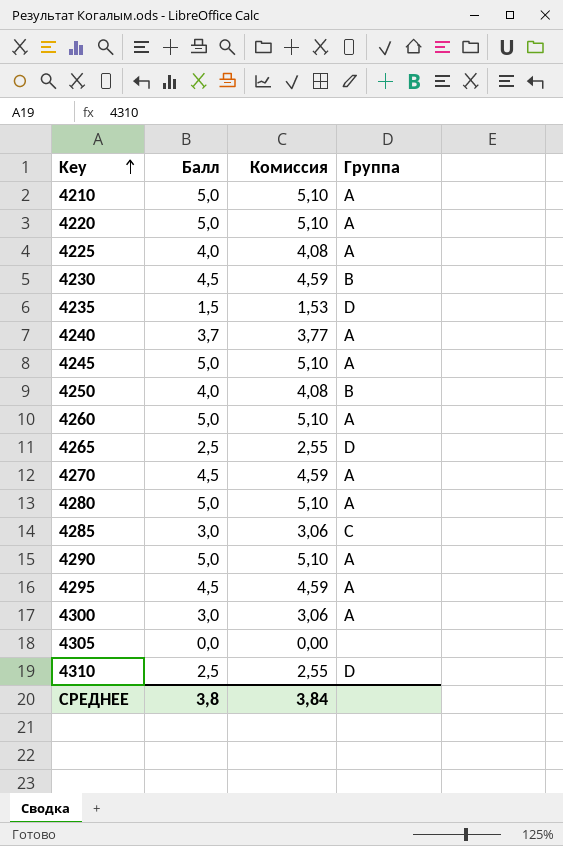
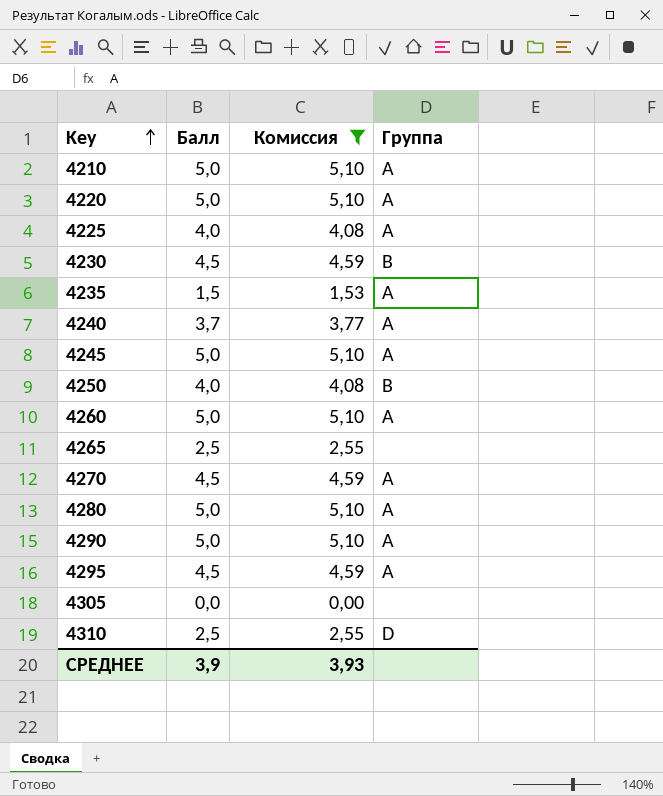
filter: none -> Комиссия != 3,06
4235 | Группа: D -> А
4265 | Группа: D -> none
СРЕДНЕЕ | Балл: 3,8 -> 3,9
СРЕДНЕЕ | Комиссия: 3,84 -> 3,93

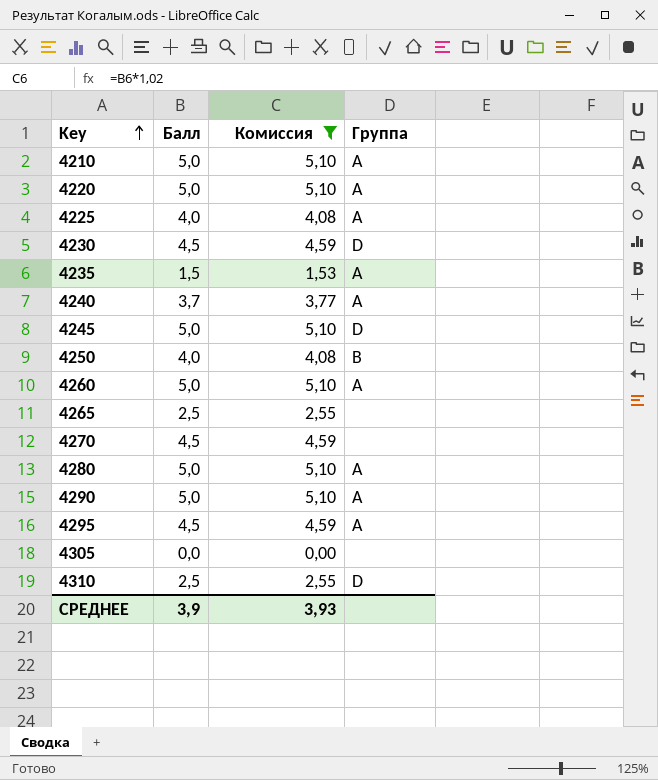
4230 | Группа: B -> D
4245 | Группа: A -> D
4270 | Группа: А -> none
4295 | Группа: А -> A

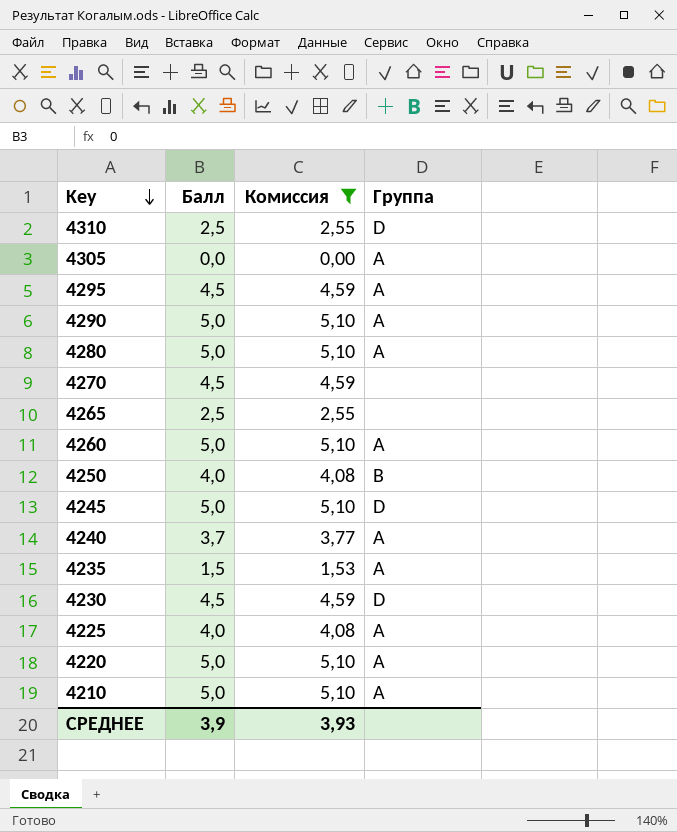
row order: Key ascending -> Key descending
4305 | Группа: none -> А

